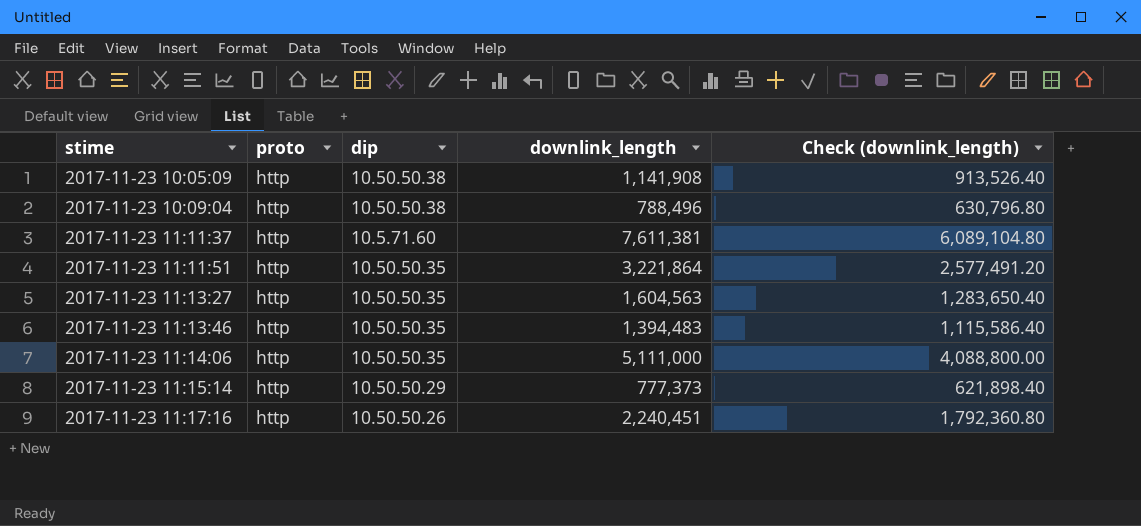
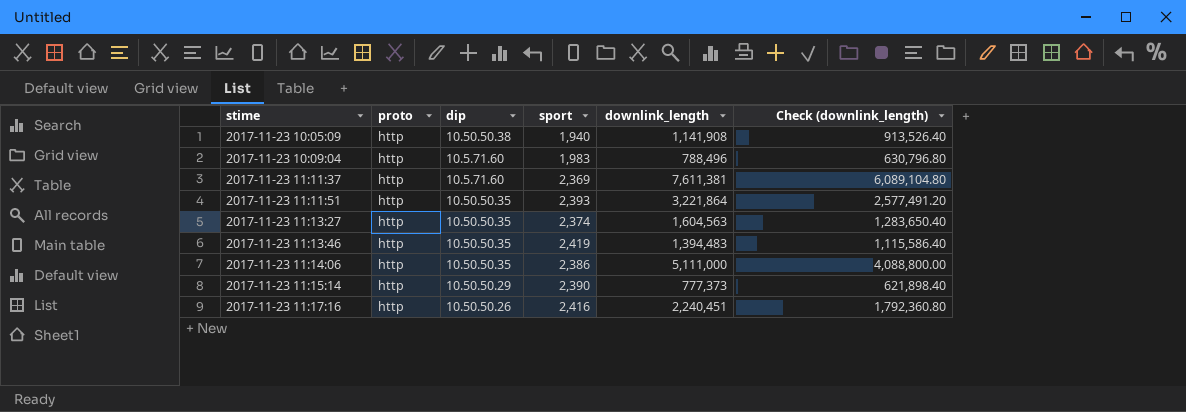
column sport | position: none -> 4
2017-11-23 10:09:04 | dip: 10.50.50.38 -> 10.5.71.60

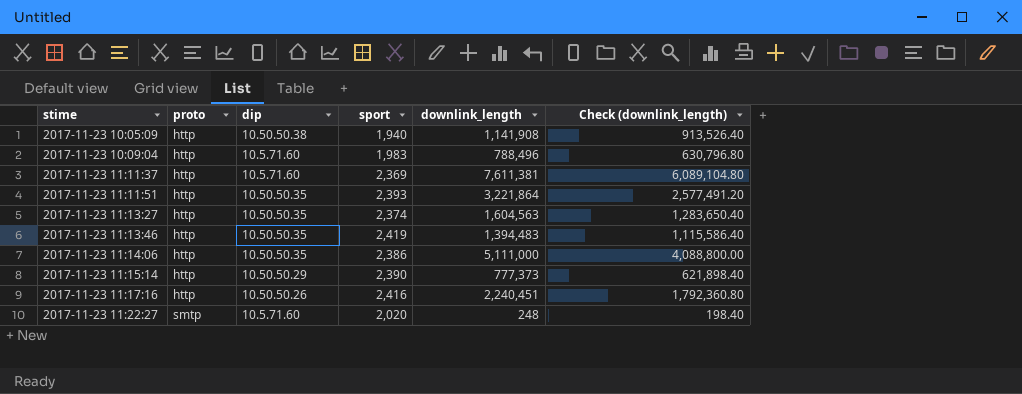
row 2017-11-23 11:22:27: none -> smtp | 10.5.71.60 | 2,020 | 248 | 198.40

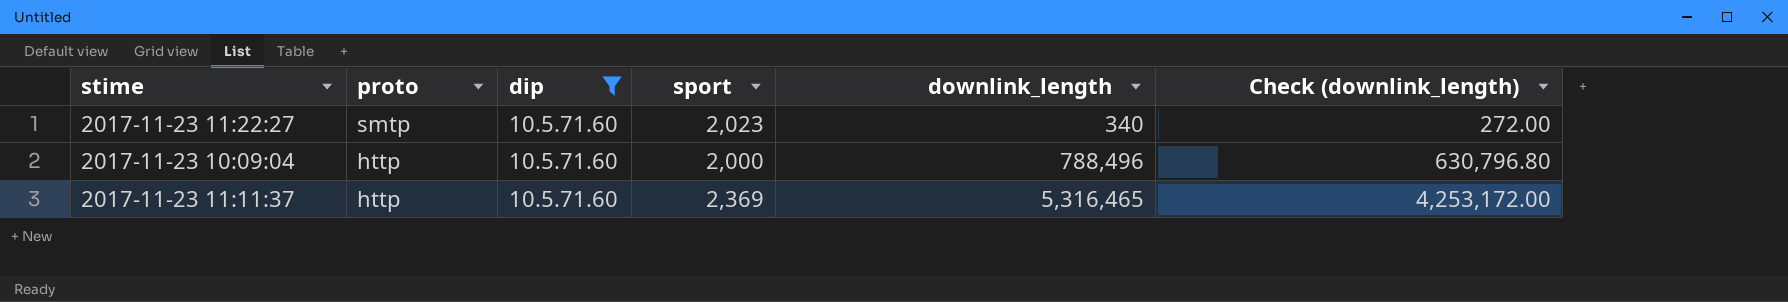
filter: none -> dip = 10.5.71.60
row order: stime ascending -> proto descending
2017-11-23 11:22:27 | sport: 2,020 -> 2,023
2017-11-23 11:22:27 | downlink_length: 248 -> 340
2017-11-23 11:22:27 | Check (downlink_length): 198.40 -> 272.00
2017-11-23 10:09:04 | sport: 1,983 -> 2,000
2017-11-23 11:11:37 | downlink_length: 7,611,381 -> 5,316,465
2017-11-23 11:11:37 | Check (downlink_length): 6,089,104.80 -> 4,253,172.00

